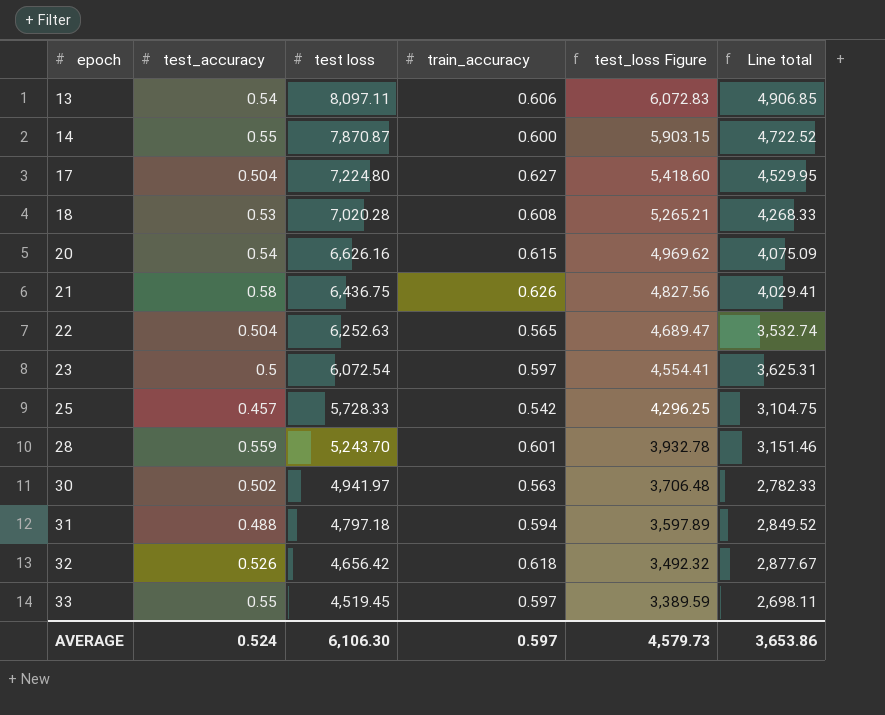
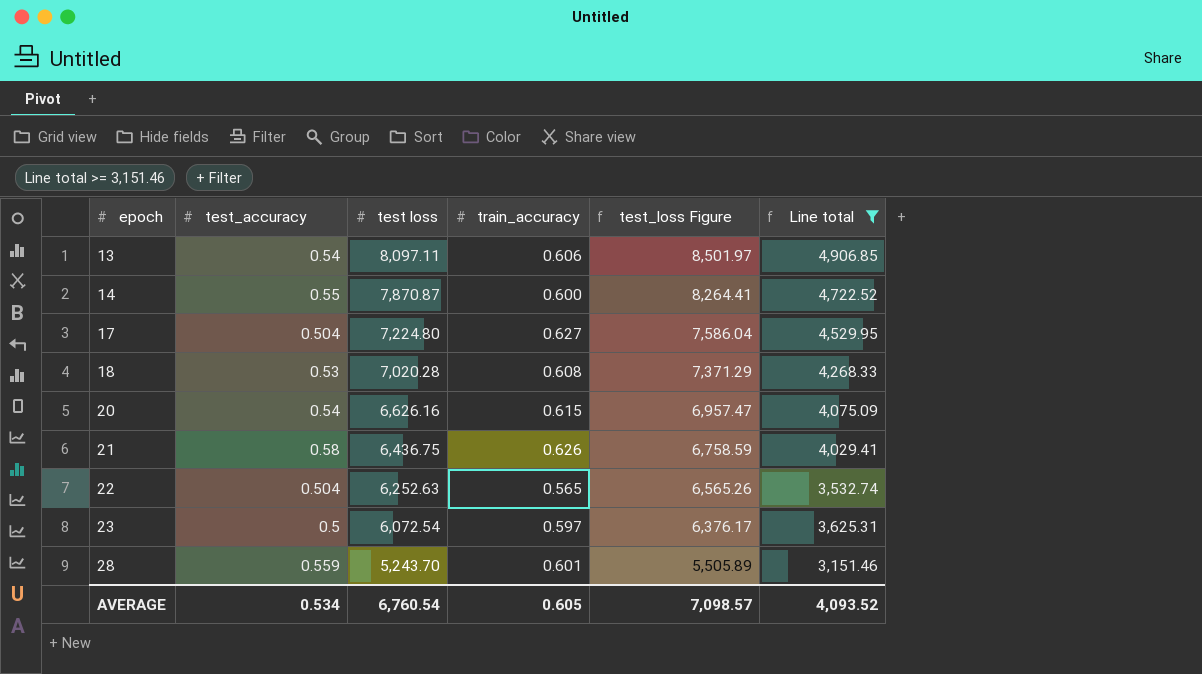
filter: none -> Line total >= 3,151.46
column test_loss Figure | formula: [test loss] * 0.75 -> [test loss] * 1.05
AVERAGE | test_accuracy: 0.524 -> 0.534
AVERAGE | test loss: 6,106.30 -> 6,760.54
AVERAGE | train_accuracy: 0.597 -> 0.605
AVERAGE | test_loss Figure: 4,579.73 -> 7,098.57
AVERAGE | Line total: 3,653.86 -> 4,093.52

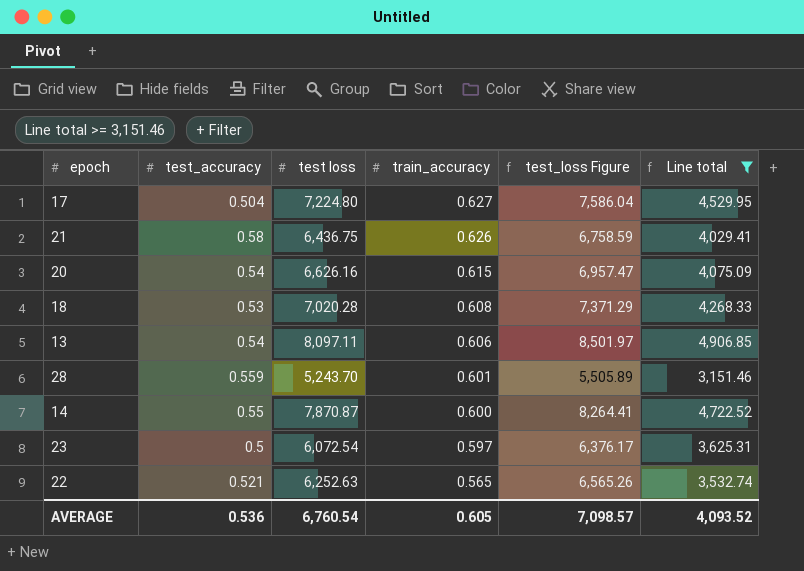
row order: epoch ascending -> train_accuracy descending
22 | test_accuracy: 0.504 -> 0.521
AVERAGE | test_accuracy: 0.534 -> 0.536

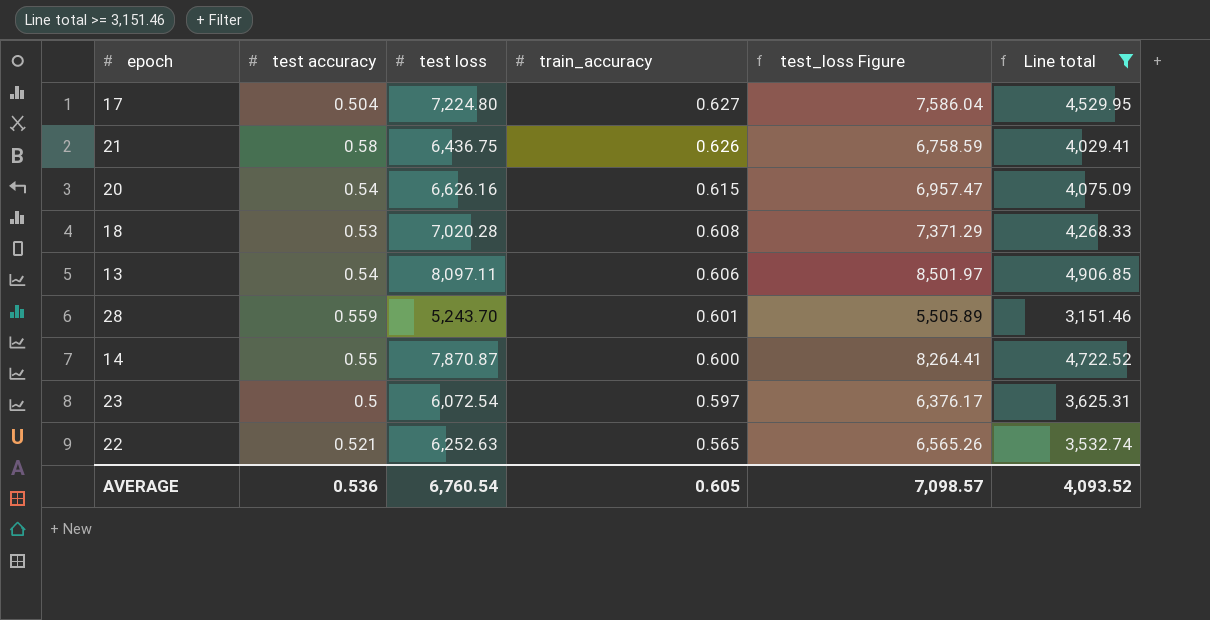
column name: test_accuracy -> test accuracy

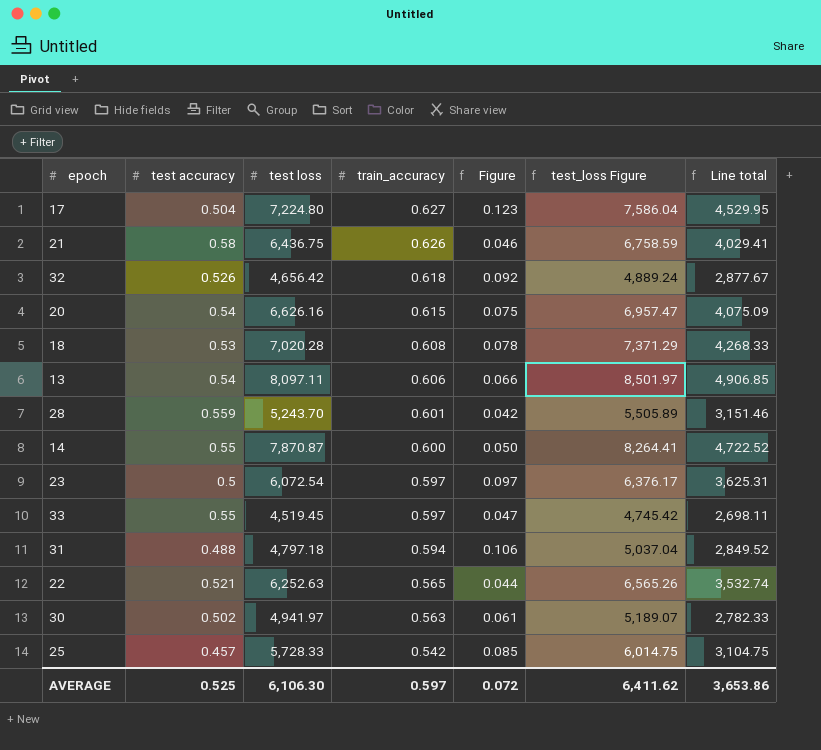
filter: Line total >= 3,151.46 -> none
column Figure | formula: none -> [train_accuracy] - [test accuracy]
AVERAGE | test accuracy: 0.536 -> 0.525
AVERAGE | test loss: 6,760.54 -> 6,106.30
AVERAGE | train_accuracy: 0.605 -> 0.597
AVERAGE | test_loss Figure: 7,098.57 -> 6,411.62
AVERAGE | Line total: 4,093.52 -> 3,653.86

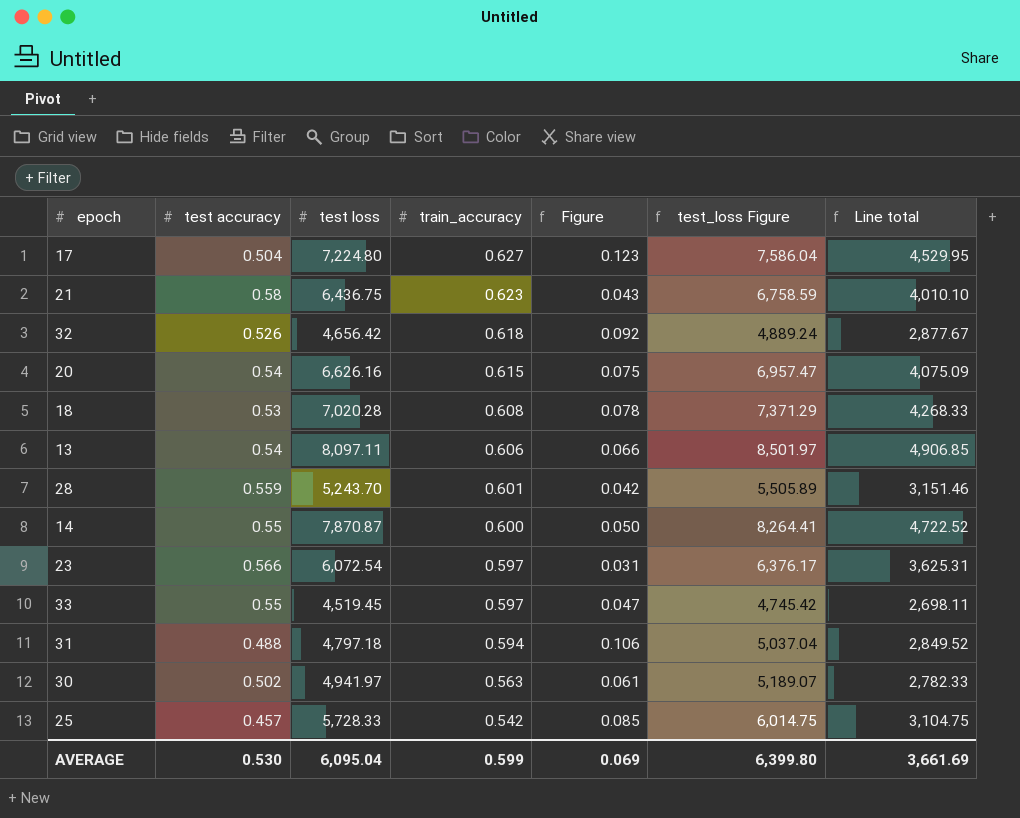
row 22: 0.521 | 6,252.63 | 0.565 | 0.044 | 6,565.26 | 3,532.74 -> none
21 | train_accuracy: 0.626 -> 0.623
21 | Figure: 0.046 -> 0.043
21 | Line total: 4,029.41 -> 4,010.10
23 | test accuracy: 0.5 -> 0.566
23 | Figure: 0.097 -> 0.031
AVERAGE | test accuracy: 0.525 -> 0.530
AVERAGE | test loss: 6,106.30 -> 6,095.04
AVERAGE | train_accuracy: 0.597 -> 0.599
AVERAGE | Figure: 0.072 -> 0.069
AVERAGE | test_loss Figure: 6,411.62 -> 6,399.80
AVERAGE | Line total: 3,653.86 -> 3,661.69

